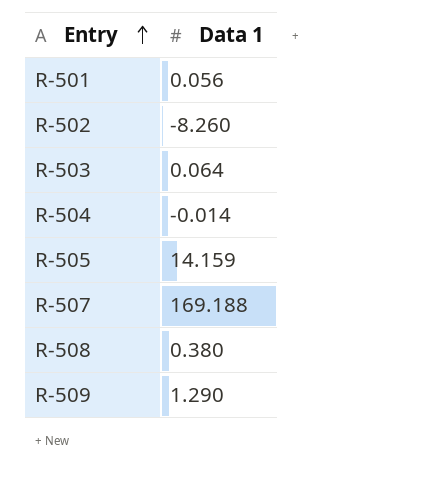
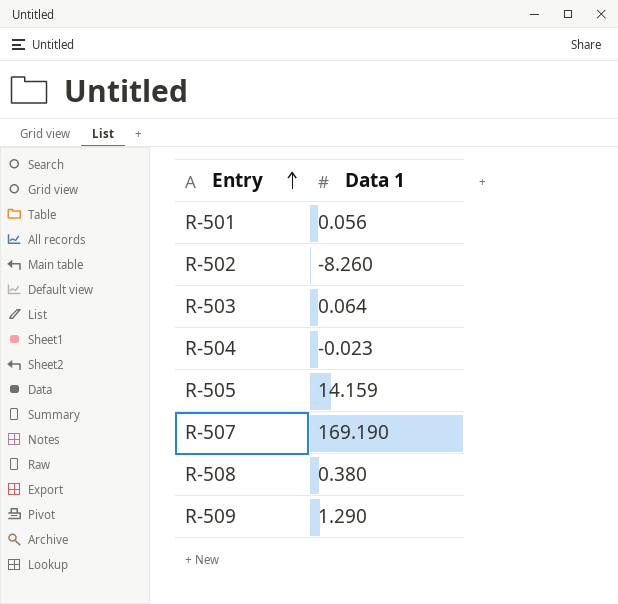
R-504 | Data 1: -0.014 -> -0.023
R-507 | Data 1: 169.188 -> 169.190

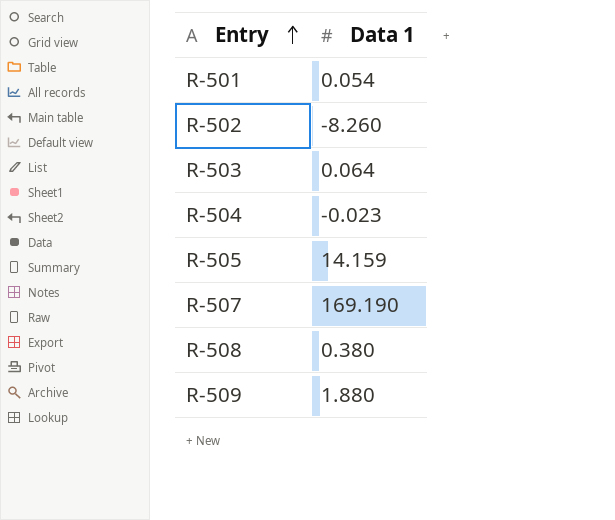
R-501 | Data 1: 0.056 -> 0.054
R-509 | Data 1: 1.290 -> 1.880

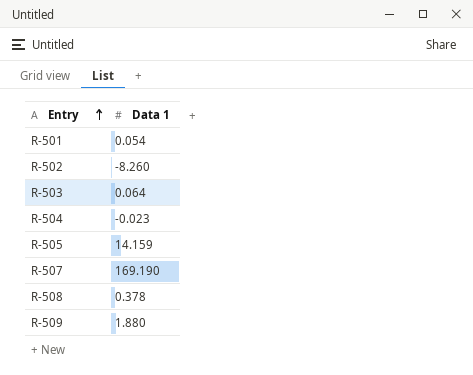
R-508 | Data 1: 0.380 -> 0.378

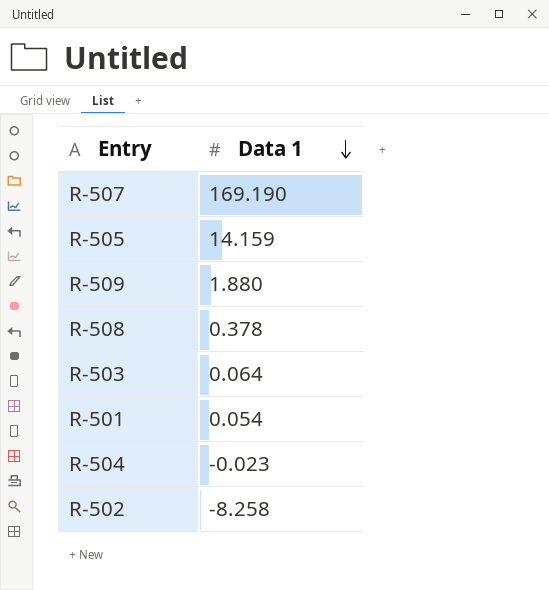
row order: Entry ascending -> Data 1 descending
R-502 | Data 1: -8.260 -> -8.258

